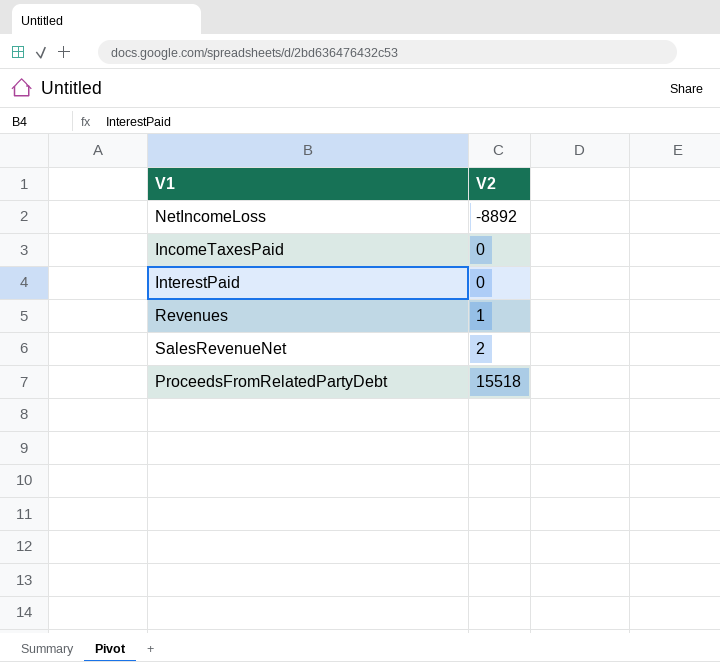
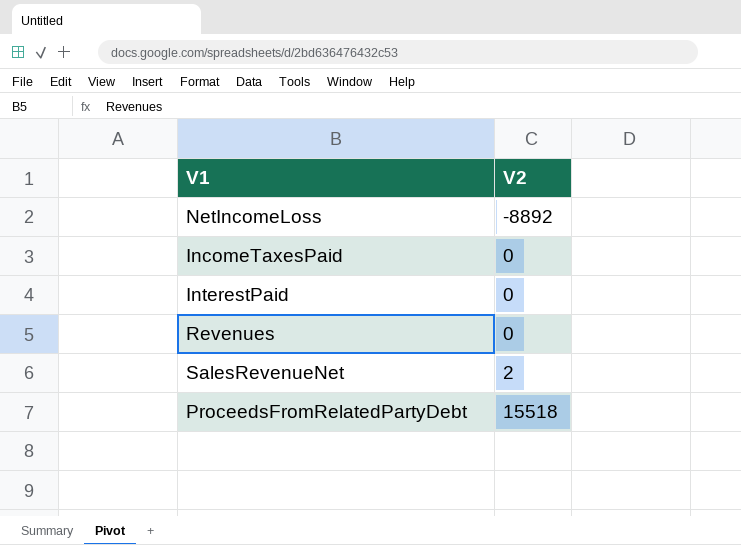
Revenues | V2: 1 -> 0

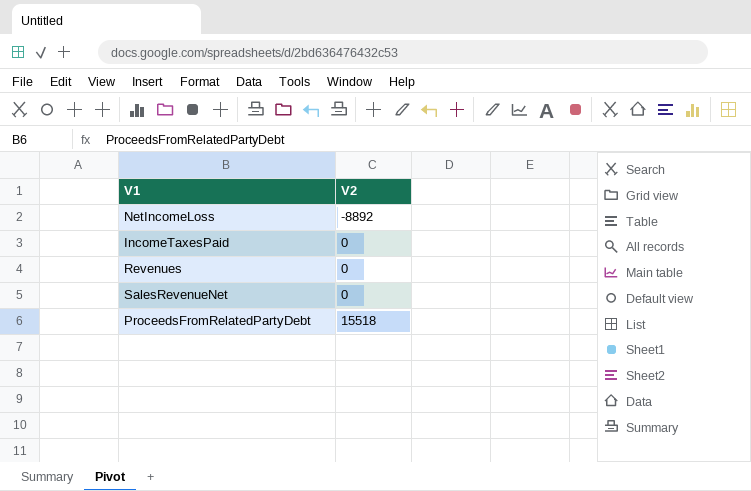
row InterestPaid: 0 -> none
SalesRevenueNet | V2: 2 -> 0

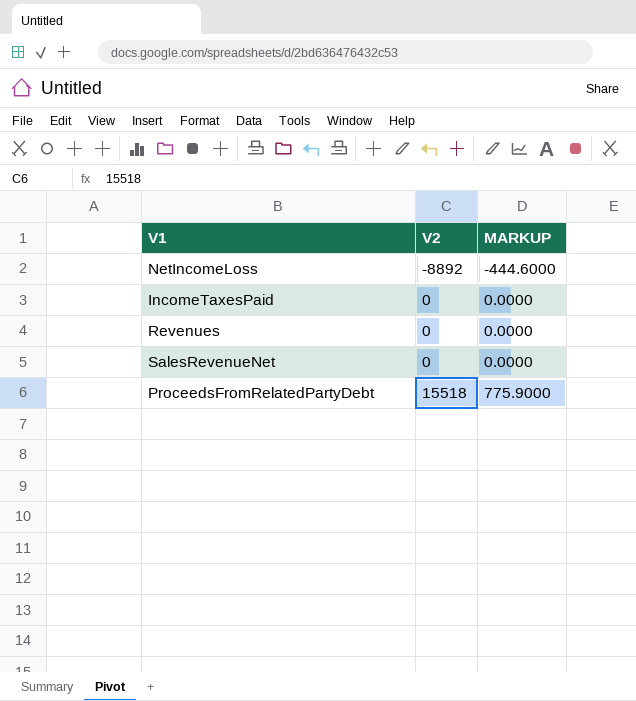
column MARKUP | formula: none -> [V2] * 0.05

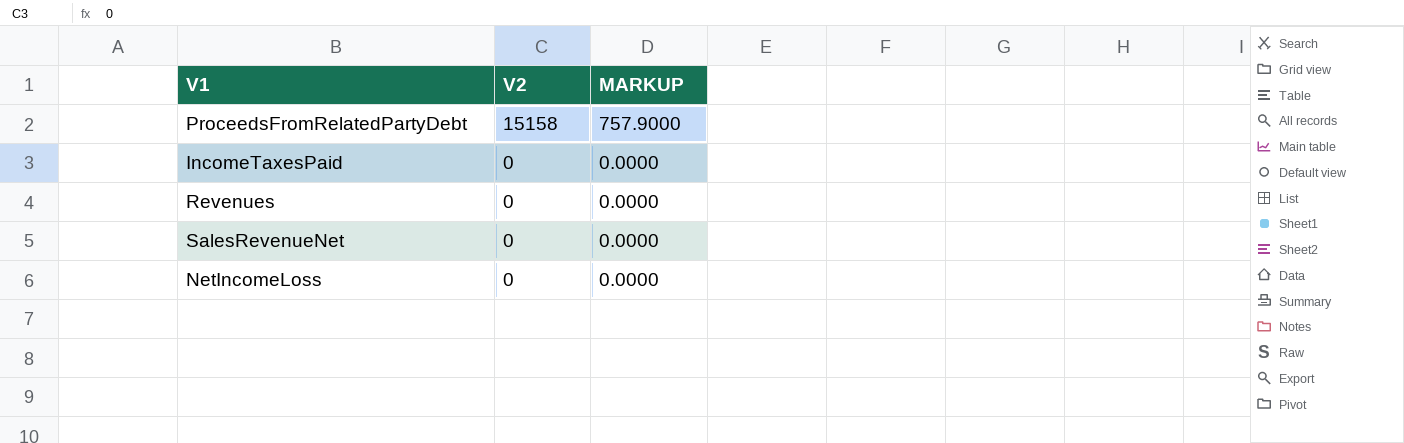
row order: V2 ascending -> V2 descending
ProceedsFromRelatedPartyDebt | V2: 15518 -> 15158
ProceedsFromRelatedPartyDebt | MARKUP: 775.9000 -> 757.9000
NetIncomeLoss | V2: -8892 -> 0
NetIncomeLoss | MARKUP: -444.6000 -> 0.0000

